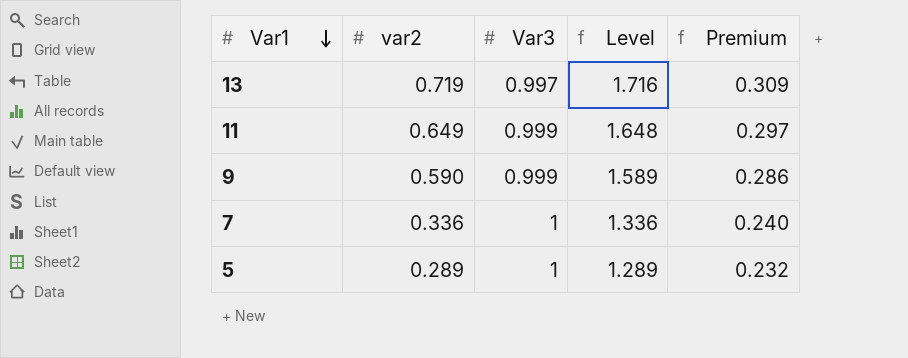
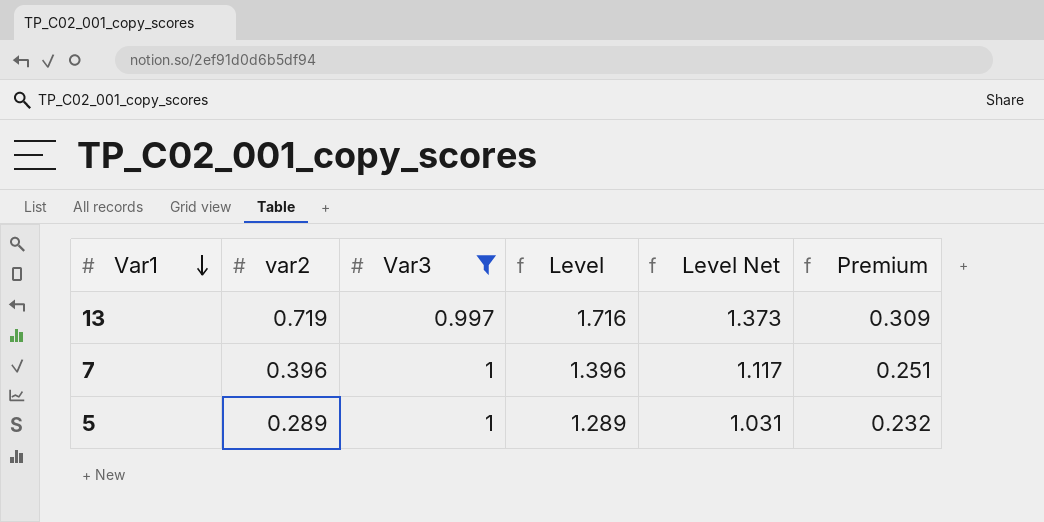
filter: none -> Var3 != 0.999
column Level Net | formula: none -> [Level] * 0.8
7 | var2: 0.336 -> 0.396
7 | Level: 1.336 -> 1.396
7 | Premium: 0.240 -> 0.251

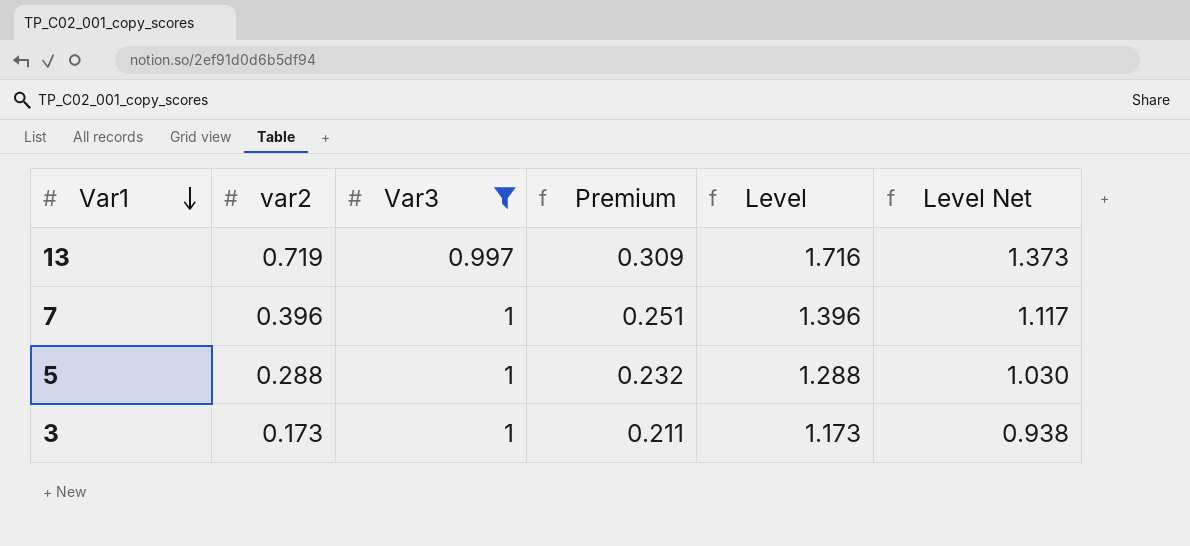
column Premium | position: 6 -> 4
5 | var2: 0.289 -> 0.288
5 | Level: 1.289 -> 1.288
5 | Level Net: 1.031 -> 1.030
row 3: none -> 0.173 | 1 | 0.211 | 1.173 | 0.938

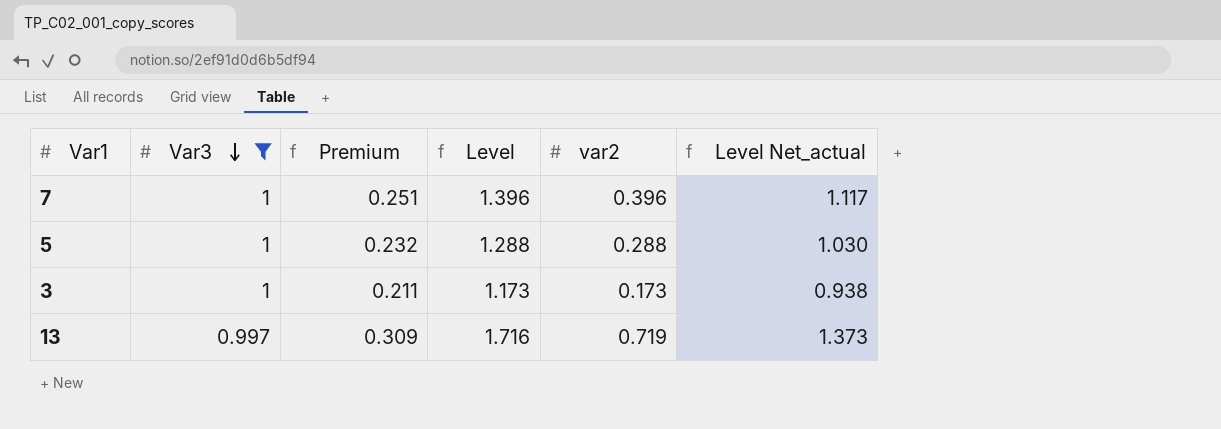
row order: Var1 descending -> Var3 descending
column var2 | position: 2 -> 5
column name: Level Net -> Level Net_actual

